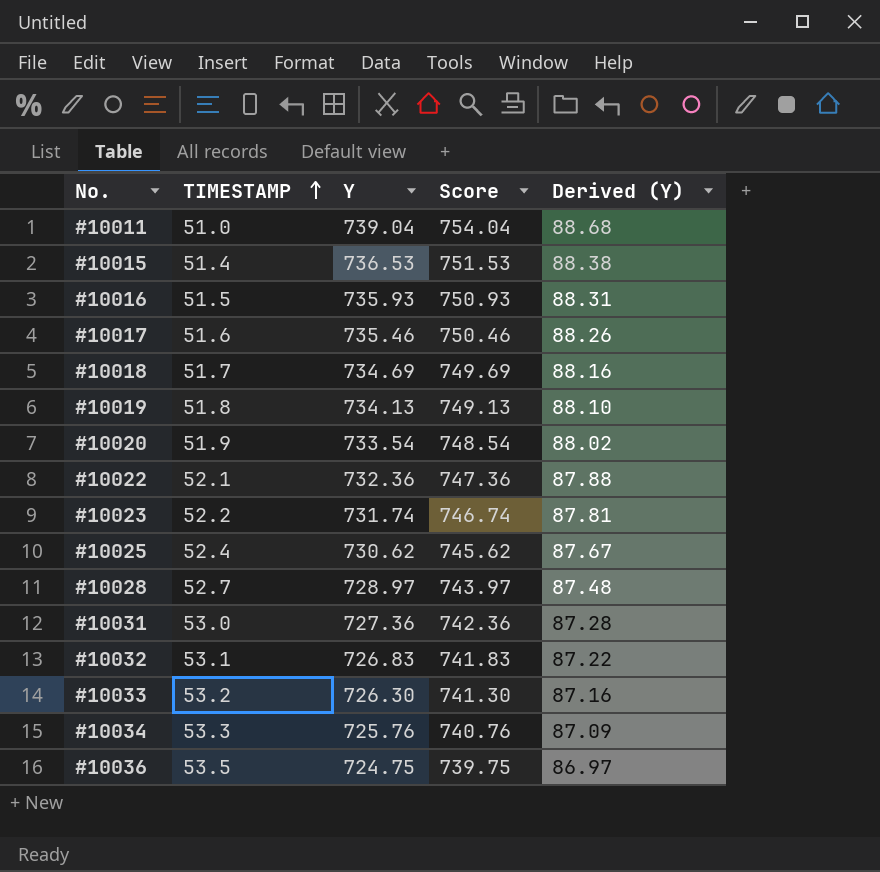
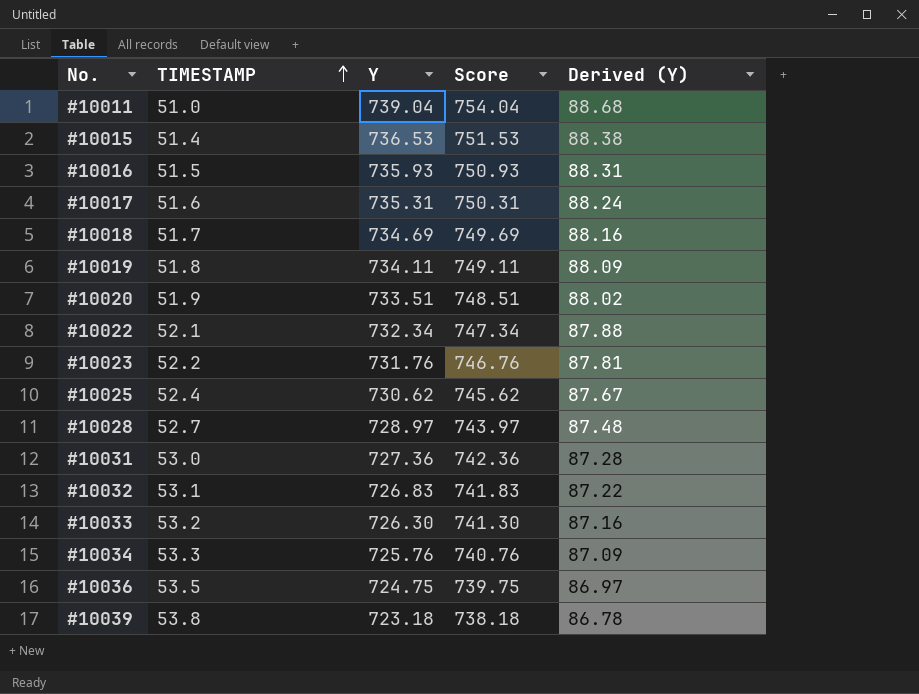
#10017 | Y: 735.46 -> 735.31
#10017 | Score: 750.46 -> 750.31
#10017 | Derived (Y): 88.26 -> 88.24
#10019 | Y: 734.13 -> 734.11
#10019 | Score: 749.13 -> 749.11
#10019 | Derived (Y): 88.10 -> 88.09
#10020 | Y: 733.54 -> 733.51
#10020 | Score: 748.54 -> 748.51
#10022 | Y: 732.36 -> 732.34
#10022 | Score: 747.36 -> 747.34
#10023 | Y: 731.74 -> 731.76
#10023 | Score: 746.74 -> 746.76
row #10039: none -> 53.8 | 723.18 | 738.18 | 86.78

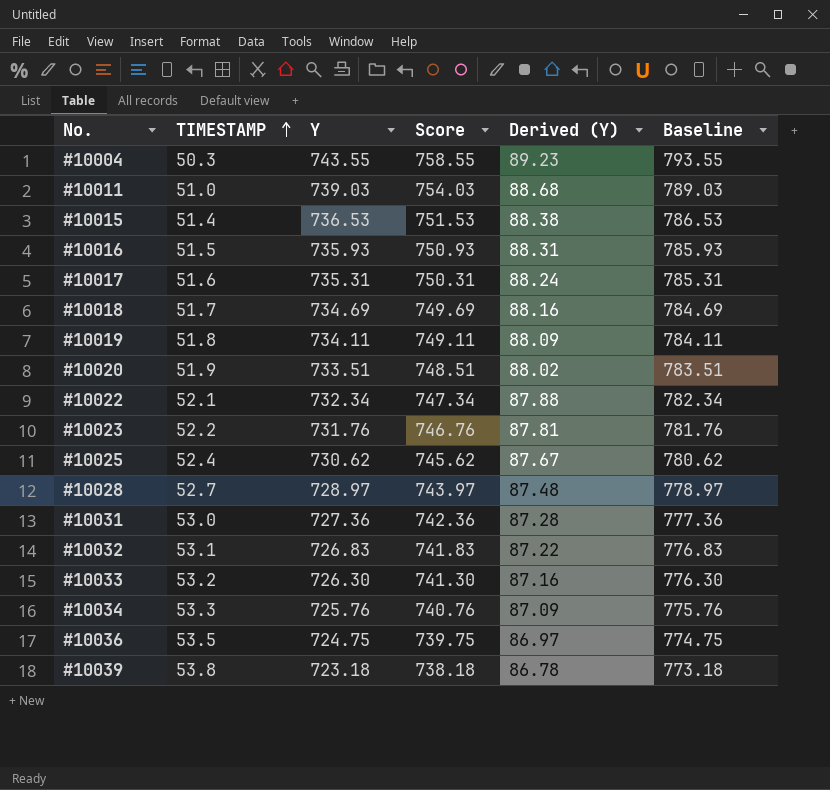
column Baseline | formula: none -> [Y] + 50
row #10004: none -> 50.3 | 743.55 | 758.55 | 89.23 | 793.55
#10011 | Y: 739.04 -> 739.03
#10011 | Score: 754.04 -> 754.03

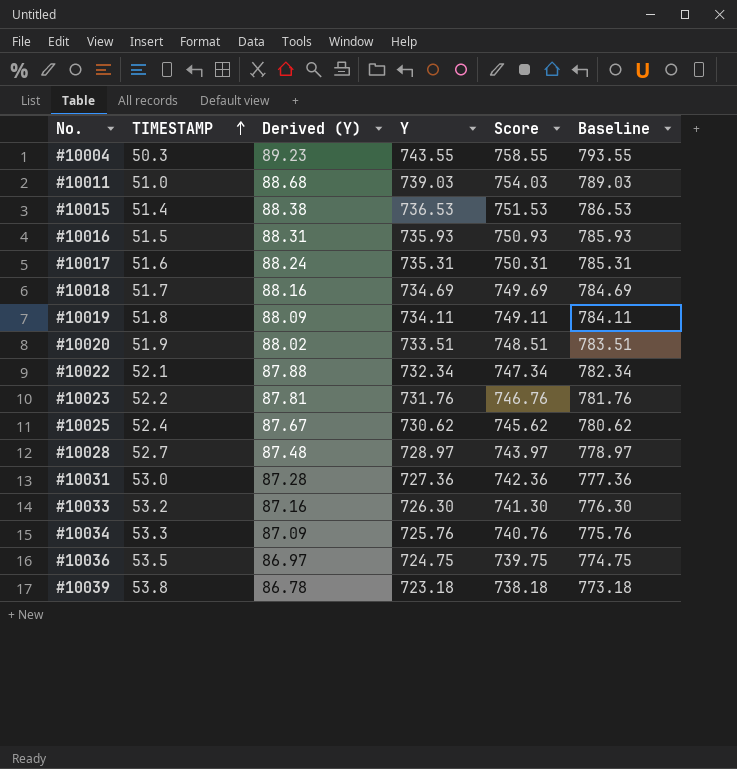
column Derived (Y) | position: 5 -> 3
row #10032: 53.1 | 726.83 | 741.83 | 87.22 | 776.83 -> none

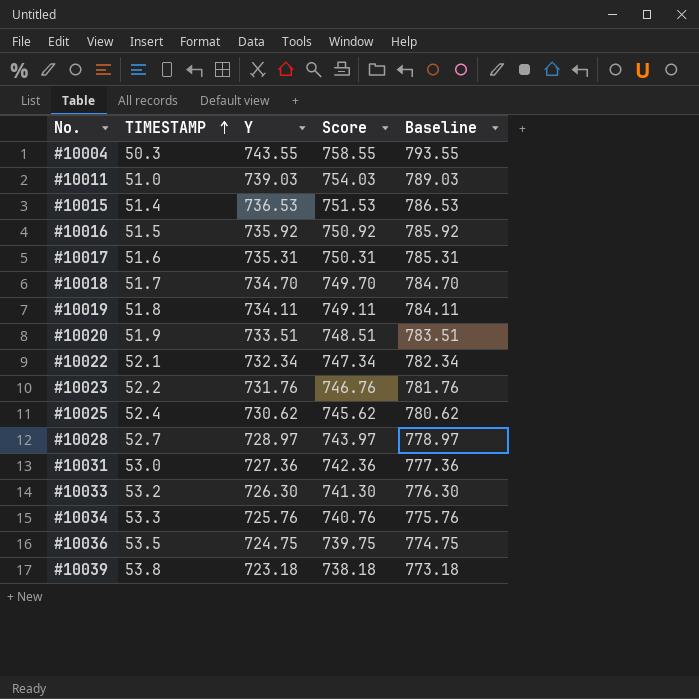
column Derived (Y) | formula: [Y] * 0.12 -> none
#10016 | Y: 735.93 -> 735.92
#10016 | Score: 750.93 -> 750.92
#10016 | Baseline: 785.93 -> 785.92
#10018 | Y: 734.69 -> 734.70
#10018 | Score: 749.69 -> 749.70
#10018 | Baseline: 784.69 -> 784.70

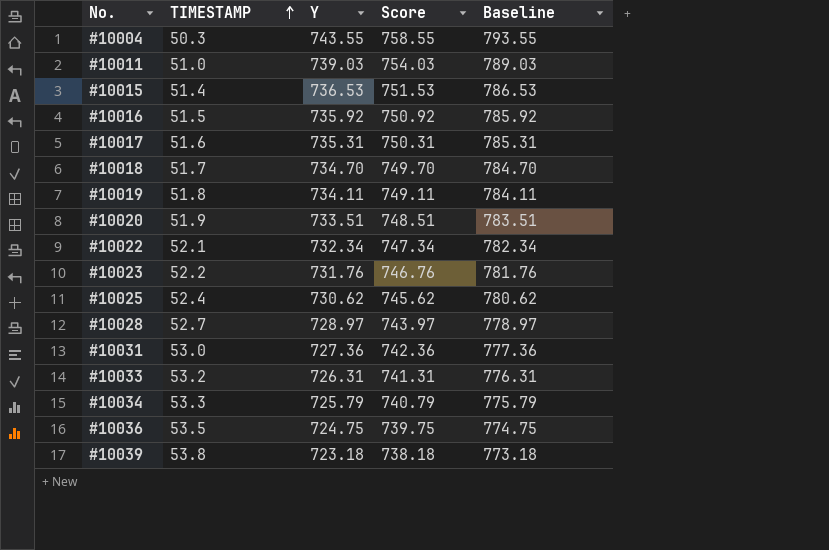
#10033 | Y: 726.30 -> 726.31
#10033 | Score: 741.30 -> 741.31
#10033 | Baseline: 776.30 -> 776.31
#10034 | Y: 725.76 -> 725.79
#10034 | Score: 740.76 -> 740.79
#10034 | Baseline: 775.76 -> 775.79

